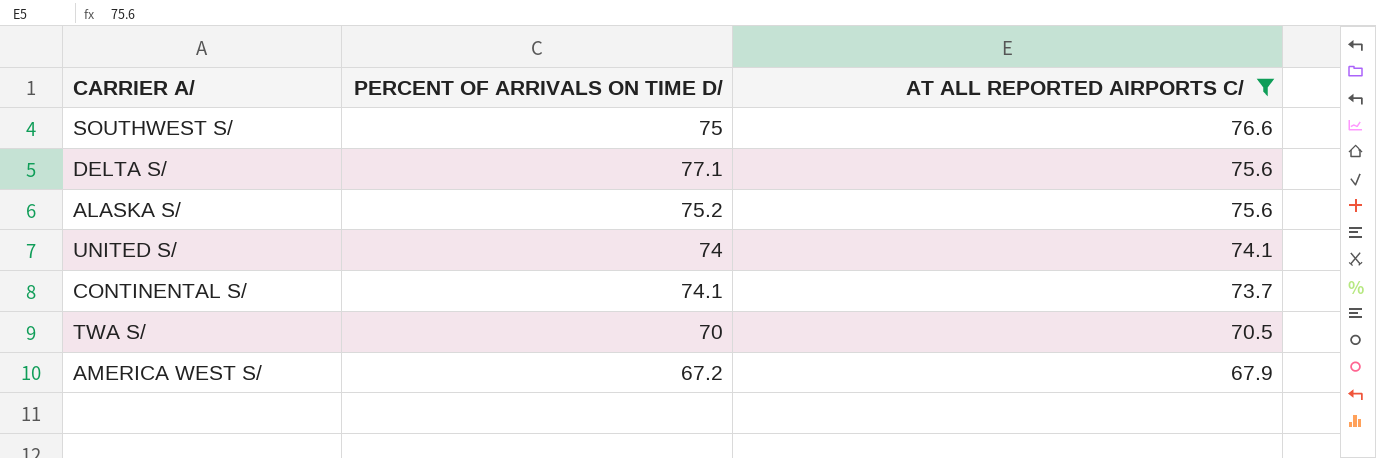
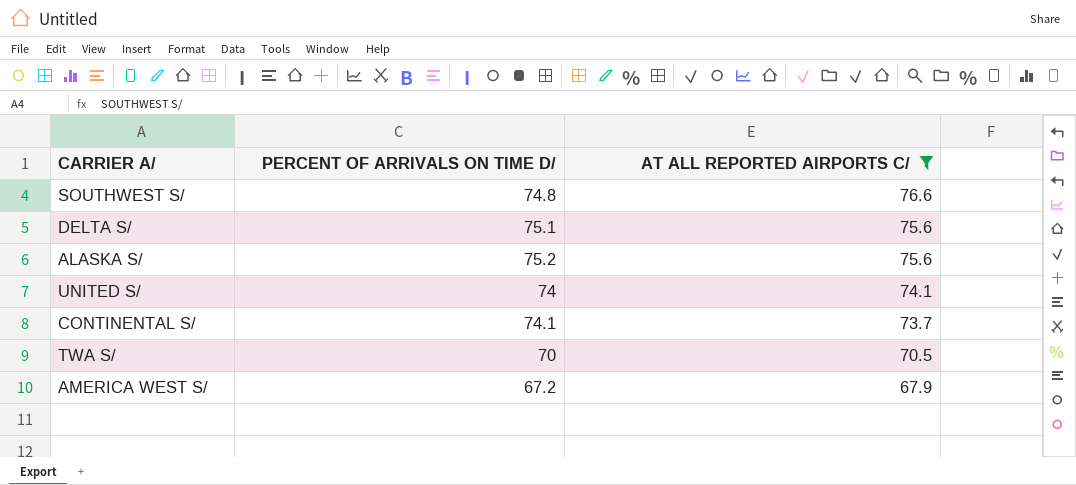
SOUTHWEST S/ | PERCENT OF ARRIVALS ON TIME D/: 75 -> 74.8
DELTA S/ | PERCENT OF ARRIVALS ON TIME D/: 77.1 -> 75.1

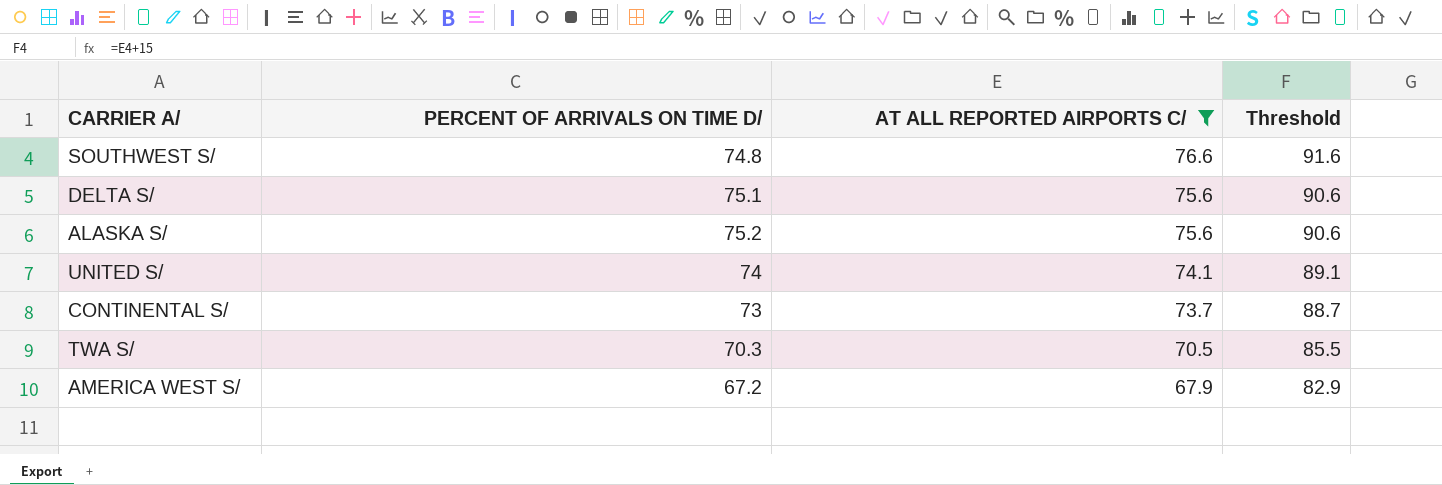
column Threshold | formula: none -> [AT ALL REPORTED AIRPORTS C/] + 15
CONTINENTAL S/ | PERCENT OF ARRIVALS ON TIME D/: 74.1 -> 73
TWA S/ | PERCENT OF ARRIVALS ON TIME D/: 70 -> 70.3

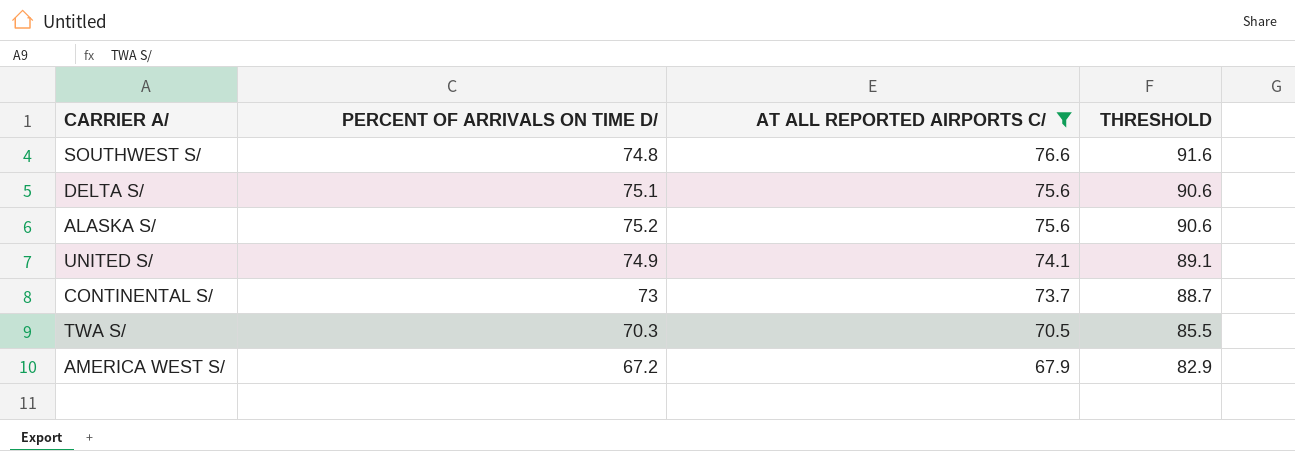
column name: Threshold -> THRESHOLD
UNITED S/ | PERCENT OF ARRIVALS ON TIME D/: 74 -> 74.9

